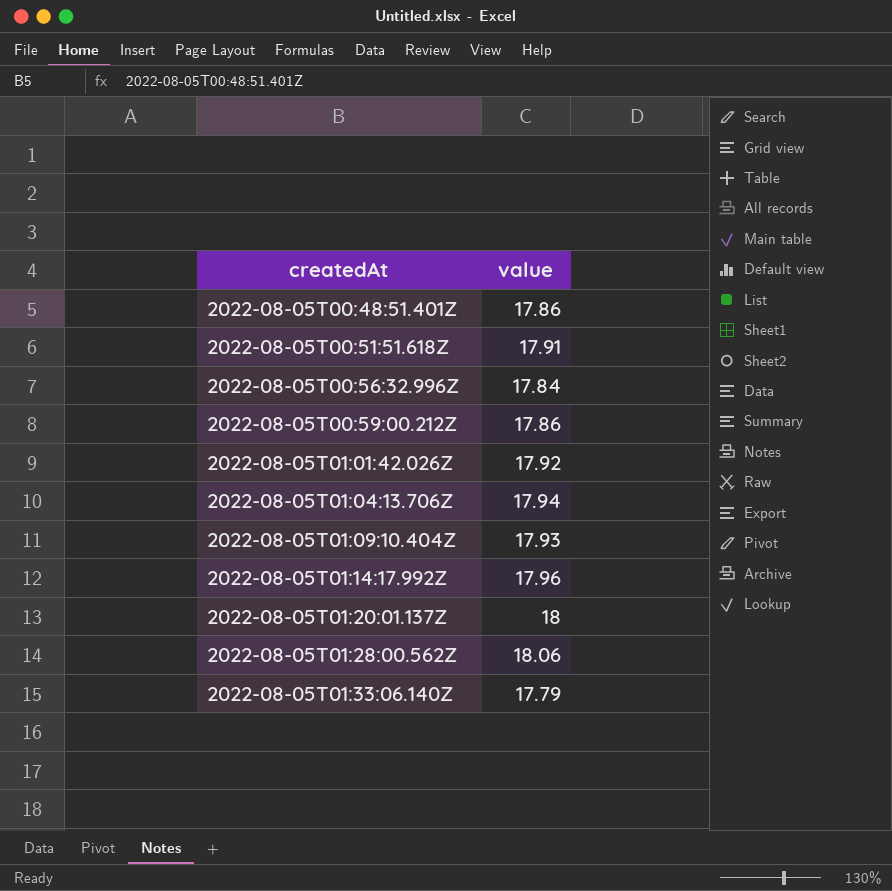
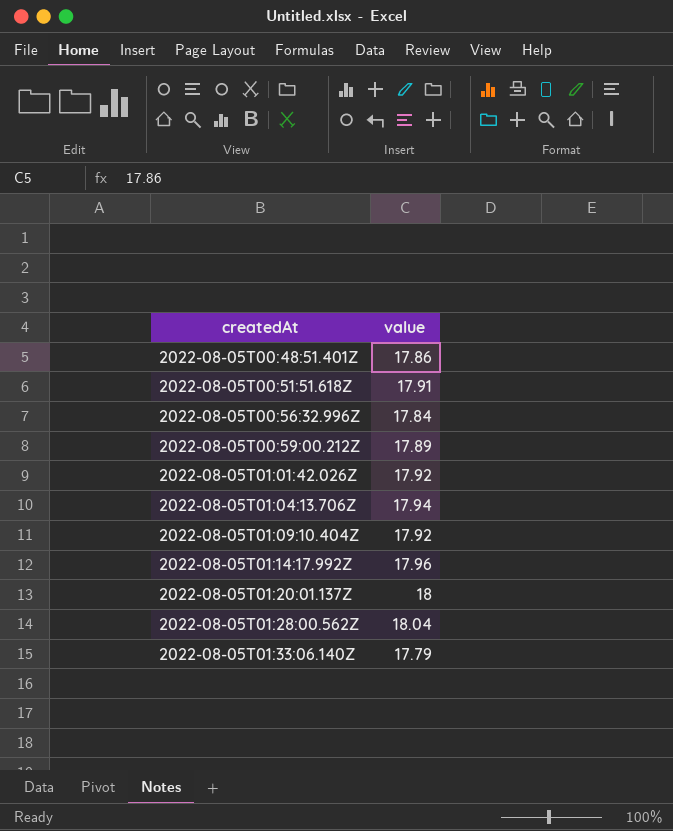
2022-08-05T00:59:00.212Z | value: 17.86 -> 17.89
2022-08-05T01:09:10.404Z | value: 17.93 -> 17.92
2022-08-05T01:28:00.562Z | value: 18.06 -> 18.04

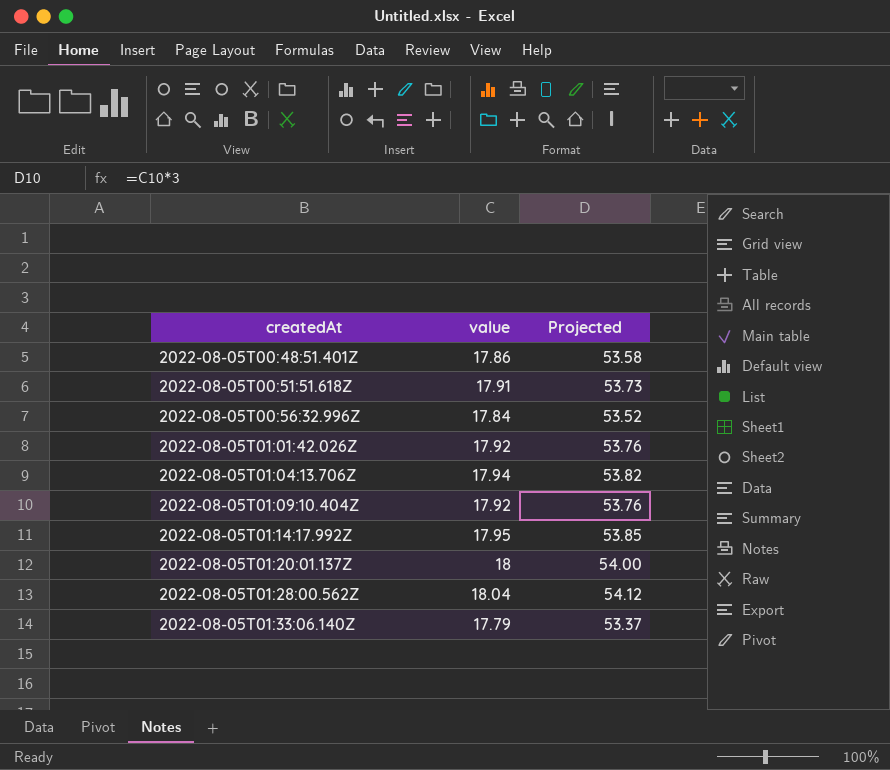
column Projected | formula: none -> [value] * 3
row 2022-08-05T00:59:00.212Z: 17.89 -> none
2022-08-05T01:14:17.992Z | value: 17.96 -> 17.95

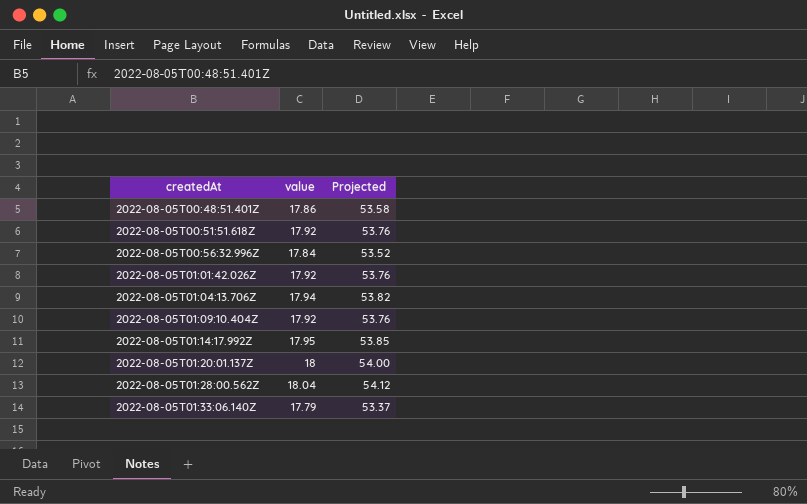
2022-08-05T00:51:51.618Z | value: 17.91 -> 17.92
2022-08-05T00:51:51.618Z | Projected: 53.73 -> 53.76

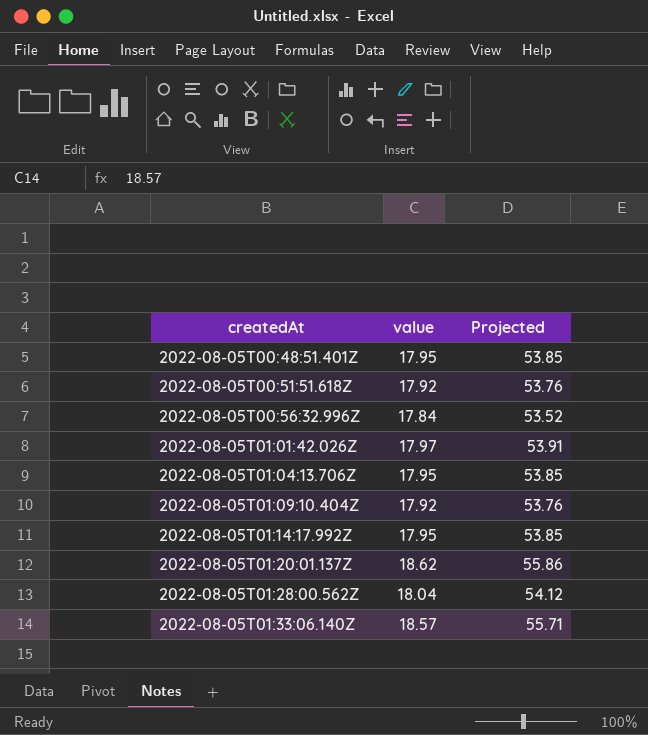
2022-08-05T00:48:51.401Z | value: 17.86 -> 17.95
2022-08-05T00:48:51.401Z | Projected: 53.58 -> 53.85
2022-08-05T01:01:42.026Z | value: 17.92 -> 17.97
2022-08-05T01:01:42.026Z | Projected: 53.76 -> 53.91
2022-08-05T01:04:13.706Z | value: 17.94 -> 17.95
2022-08-05T01:04:13.706Z | Projected: 53.82 -> 53.85
2022-08-05T01:20:01.137Z | value: 18 -> 18.62
2022-08-05T01:20:01.137Z | Projected: 54.00 -> 55.86
2022-08-05T01:33:06.140Z | value: 17.79 -> 18.57
2022-08-05T01:33:06.140Z | Projected: 53.37 -> 55.71

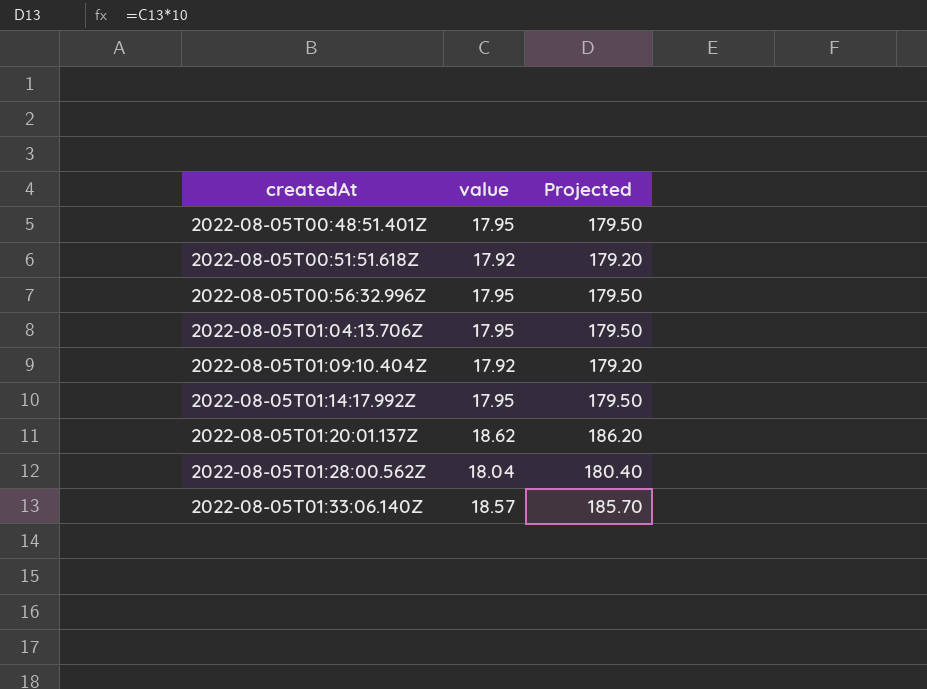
column Projected | formula: [value] * 3 -> [value] * 10
row 2022-08-05T01:01:42.026Z: 17.97 | 53.91 -> none
2022-08-05T00:56:32.996Z | value: 17.84 -> 17.95

